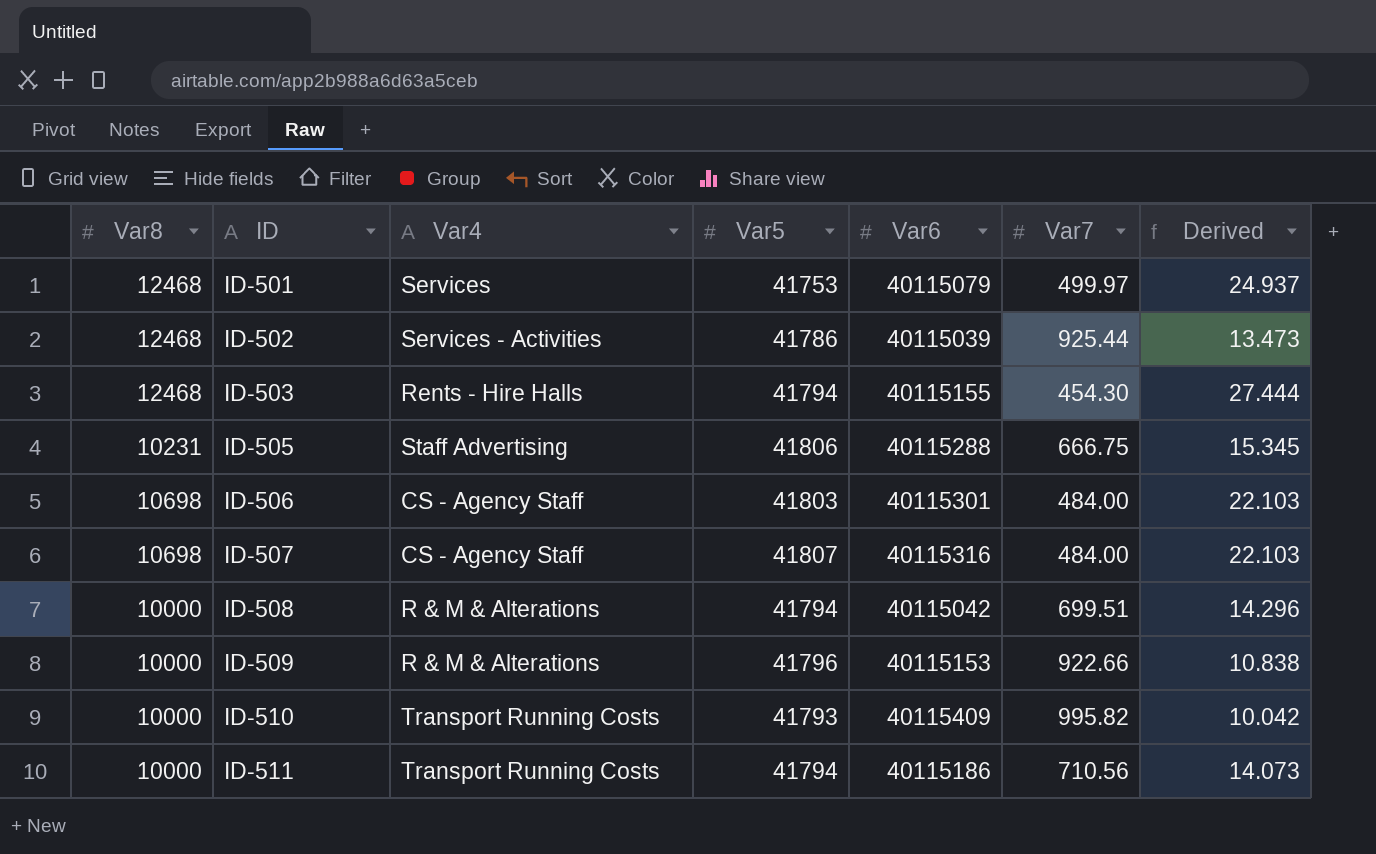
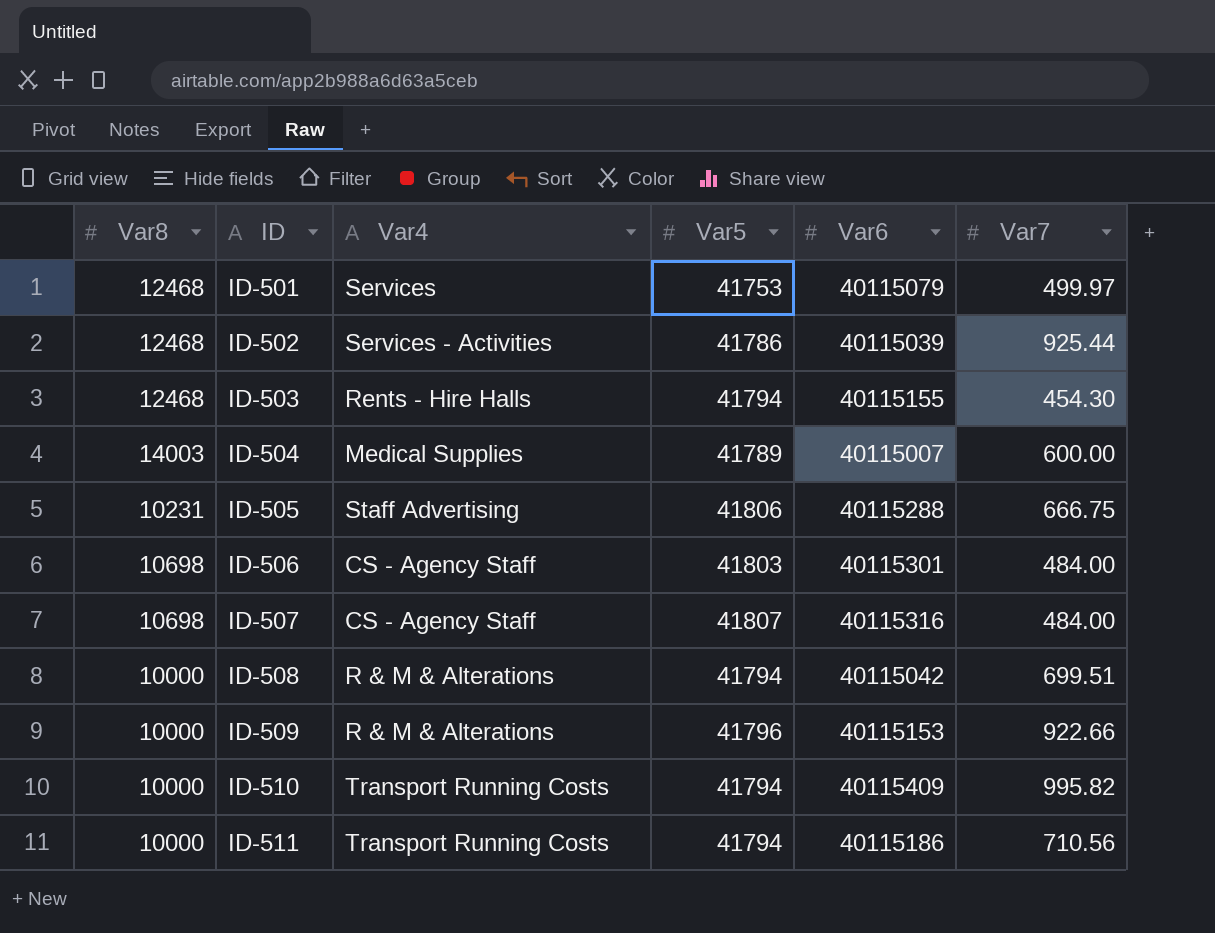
column Derived | formula: [Var8] / [Var7] -> none
row ID-504: none -> 14003 | Medical Supplies | 41789 | 40115007 | 600.00
ID-510 | Var5: 41793 -> 41794

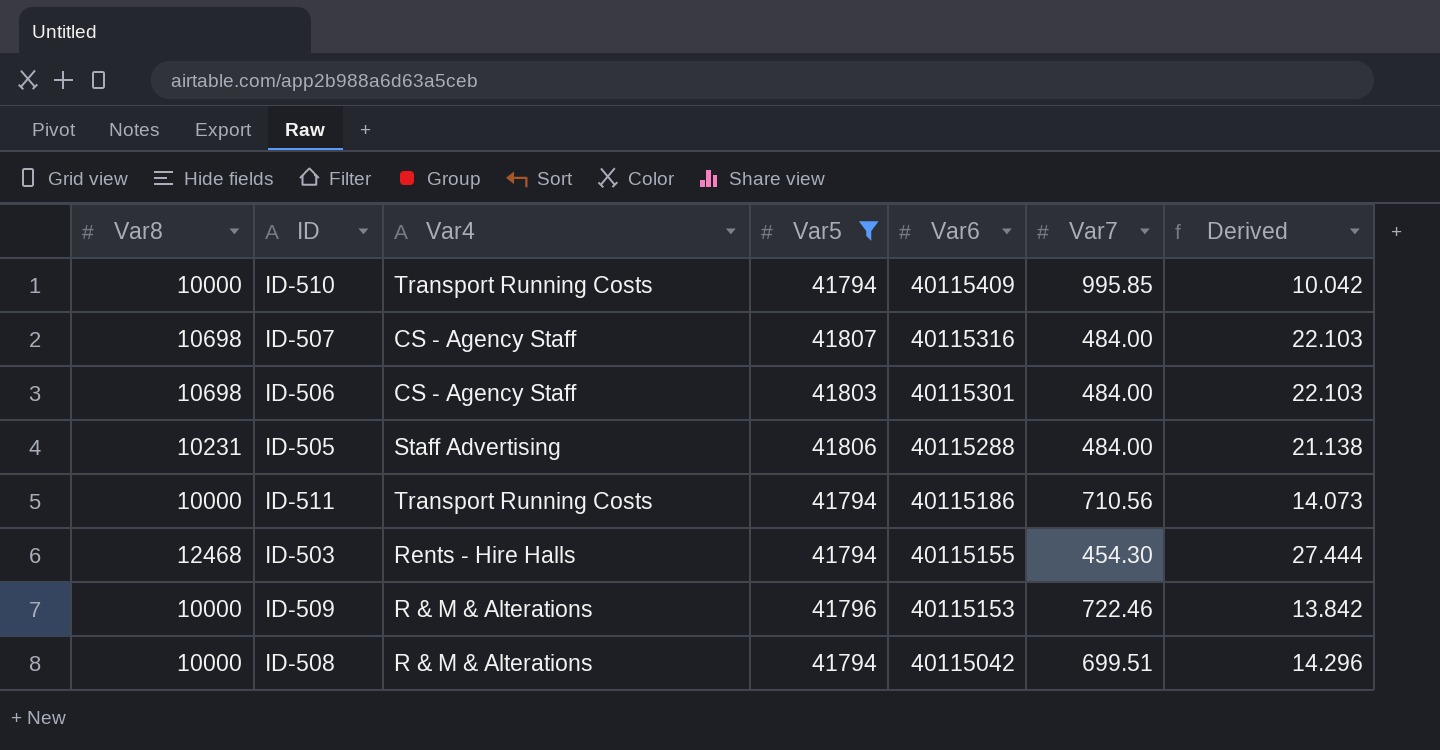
filter: none -> Var5 >= 41794
row order: ID ascending -> Var6 descending
column Derived | formula: none -> [Var8] / [Var7]
ID-510 | Var7: 995.82 -> 995.85
ID-505 | Var7: 666.75 -> 484.00
ID-509 | Var7: 922.66 -> 722.46

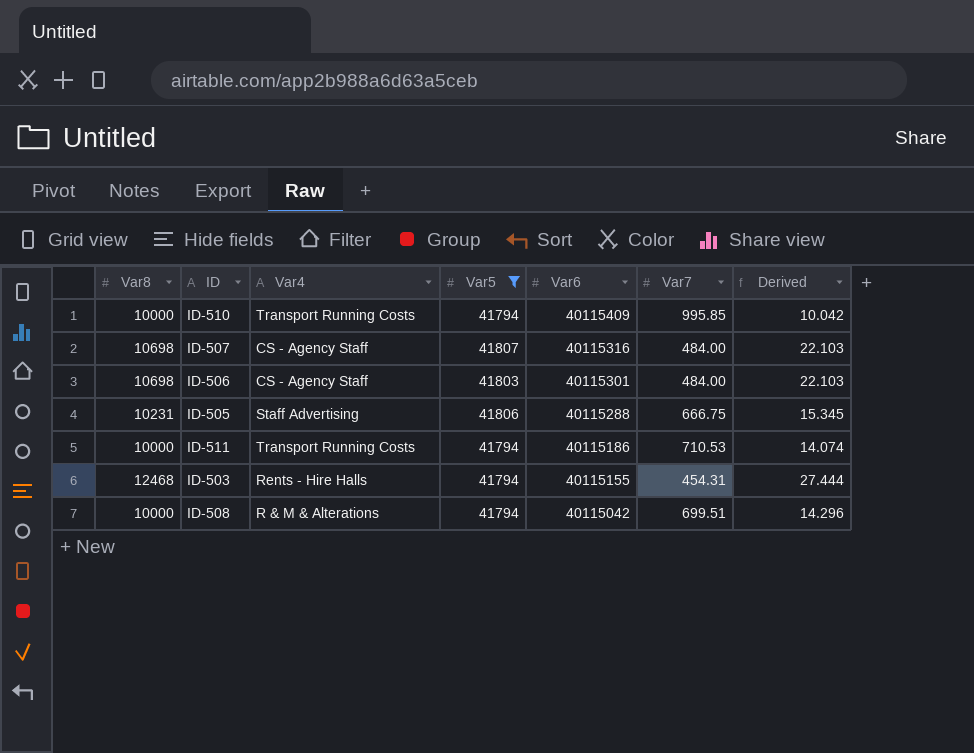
row ID-509: 10000 | R & M & Alterations | 41796 | 40115153 | 722.46 | 13.842 -> none
ID-505 | Var7: 484.00 -> 666.75
ID-505 | Derived: 21.138 -> 15.345
ID-511 | Var7: 710.56 -> 710.53
ID-511 | Derived: 14.073 -> 14.074
ID-503 | Var7: 454.30 -> 454.31

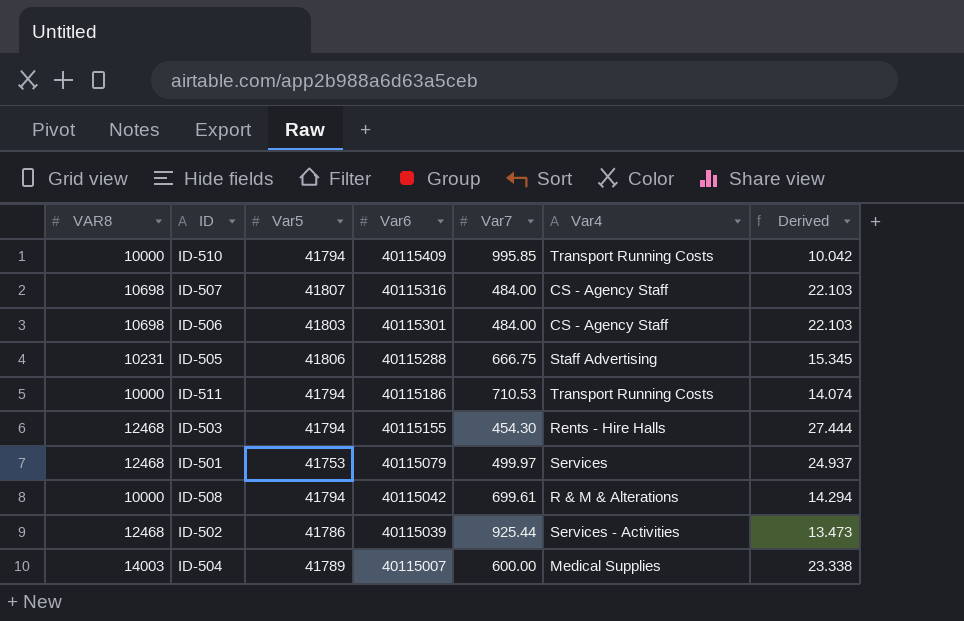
filter: Var5 >= 41794 -> none
column name: Var8 -> VAR8
column Var4 | position: 3 -> 6
ID-503 | Var7: 454.31 -> 454.30
ID-508 | Var7: 699.51 -> 699.61
ID-508 | Derived: 14.296 -> 14.294

